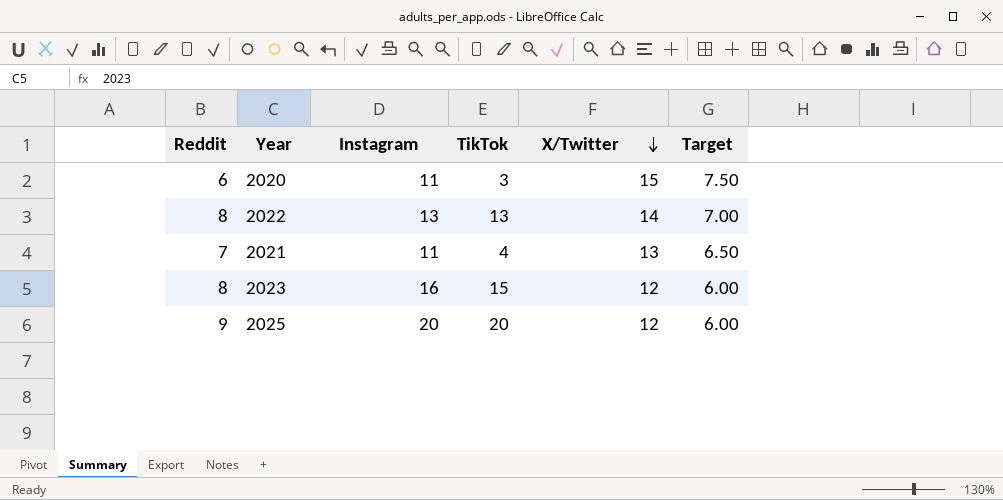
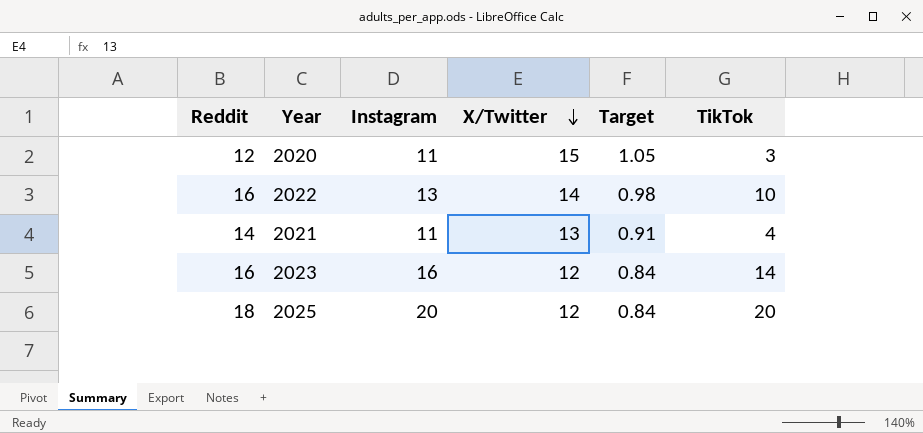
column Target | formula: [X/Twitter] * 0.5 -> [X/Twitter] * 0.07
column TikTok | position: 4 -> 6
2020 | Reddit: 6 -> 12
2022 | Reddit: 8 -> 16
2022 | TikTok: 13 -> 10
2021 | Reddit: 7 -> 14
2023 | Reddit: 8 -> 16
2023 | TikTok: 15 -> 14
2025 | Reddit: 9 -> 18

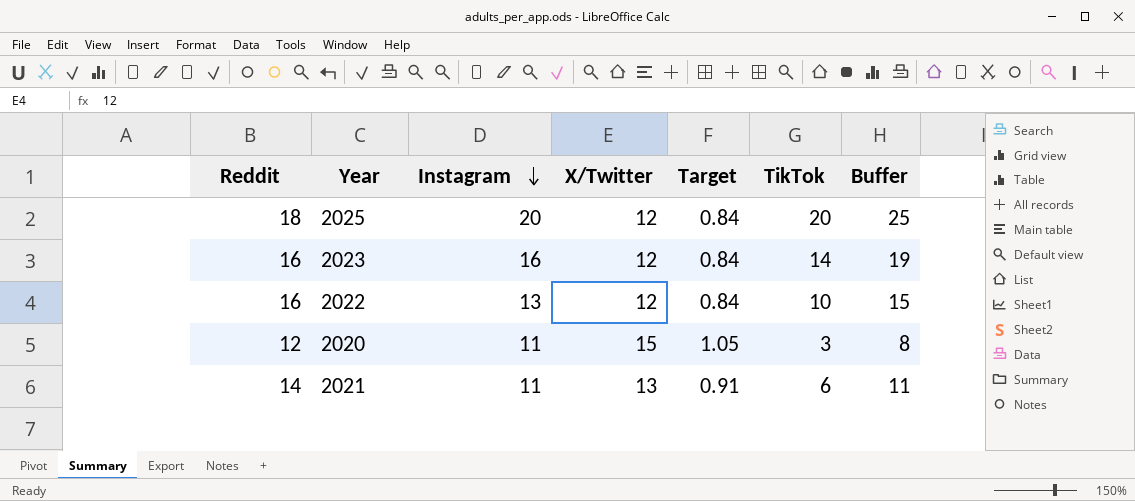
row order: X/Twitter descending -> Instagram descending
column Buffer | formula: none -> [TikTok] + 5
2022 | X/Twitter: 14 -> 12
2022 | Target: 0.98 -> 0.84
2021 | TikTok: 4 -> 6

